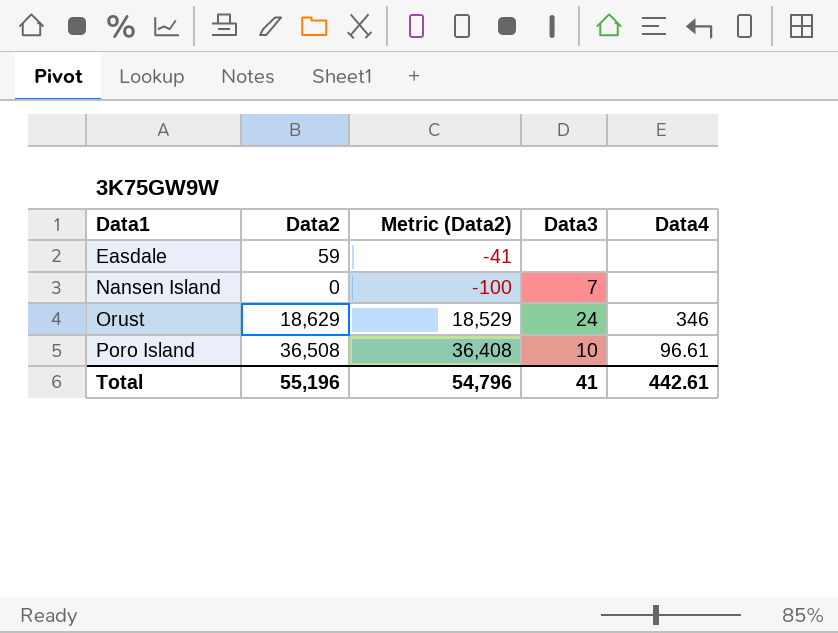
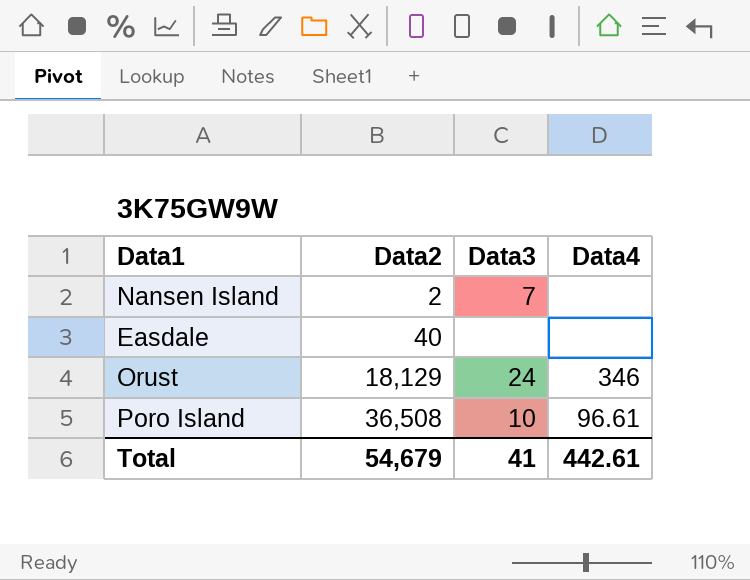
row order: Data1 ascending -> Data2 ascending
column Metric (Data2) | formula: [Data2] - 100 -> none
Nansen Island | Data2: 0 -> 2
Easdale | Data2: 59 -> 40
Orust | Data2: 18,629 -> 18,129
Total | Data2: 55,196 -> 54,679

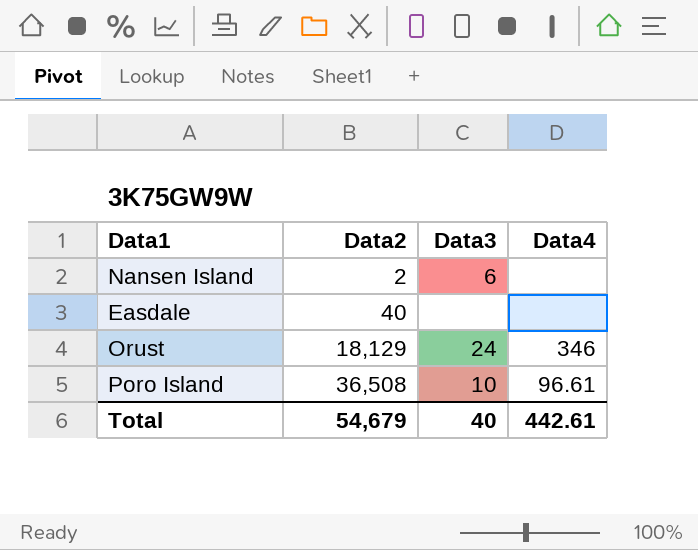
Nansen Island | Data3: 7 -> 6
Total | Data3: 41 -> 40

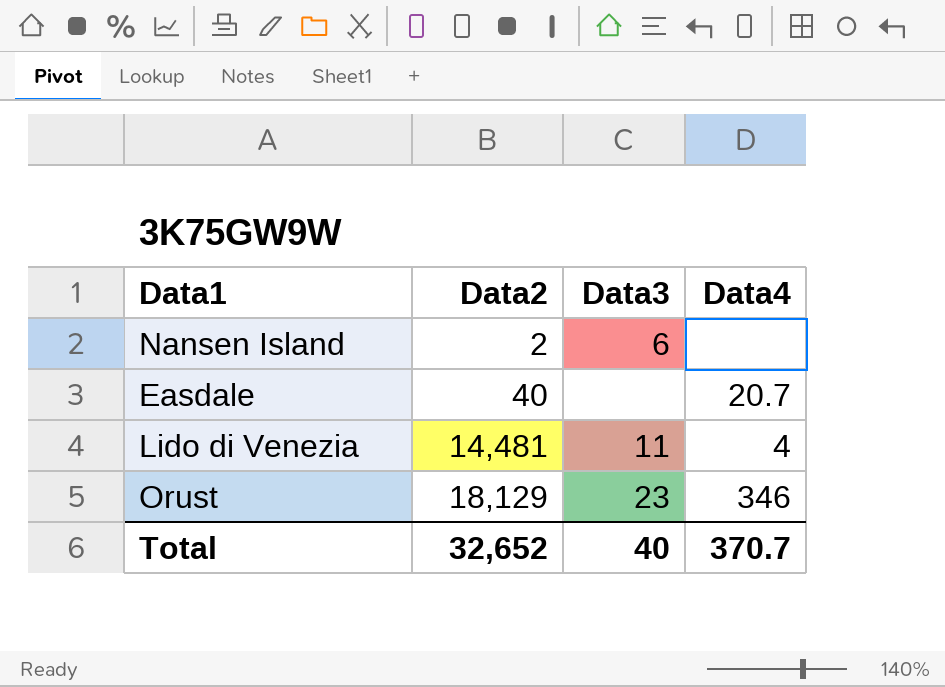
row Poro Island: 36,508 | 10 | 96.61 -> none
Easdale | Data4: none -> 20.7
row Lido di Venezia: none -> 14,481 | 11 | 4
Orust | Data3: 24 -> 23
Total | Data2: 54,679 -> 32,652
Total | Data4: 442.61 -> 370.7

